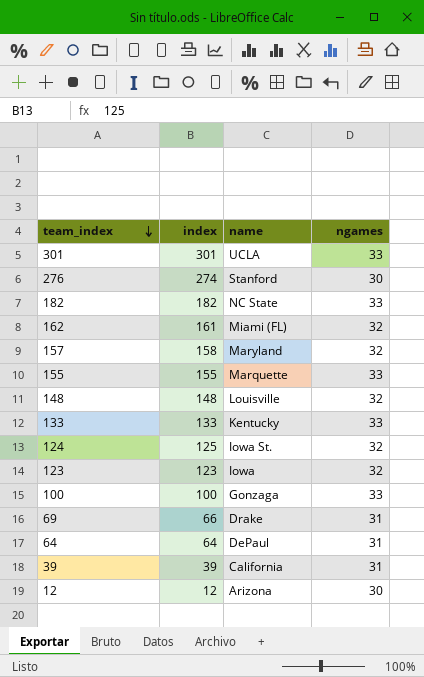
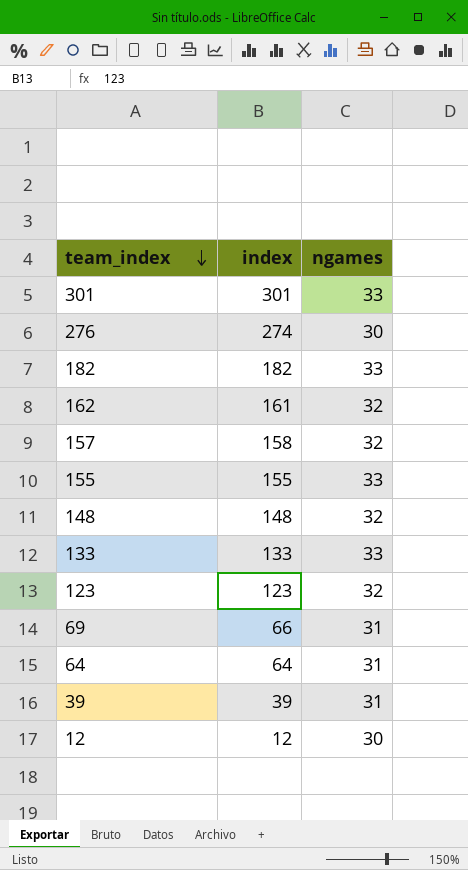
column name | position: 3 -> none
row 124: 125 | Iowa St. | 32 -> none
row 100: 100 | Gonzaga | 33 -> none

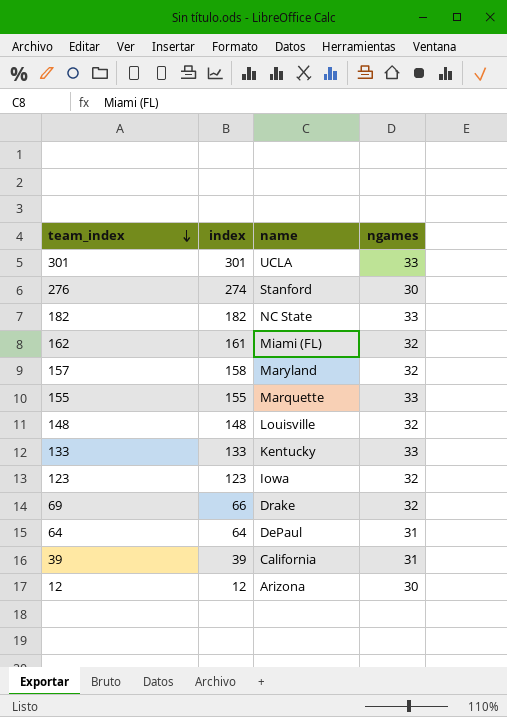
column name | position: none -> 3
69 | ngames: 31 -> 32

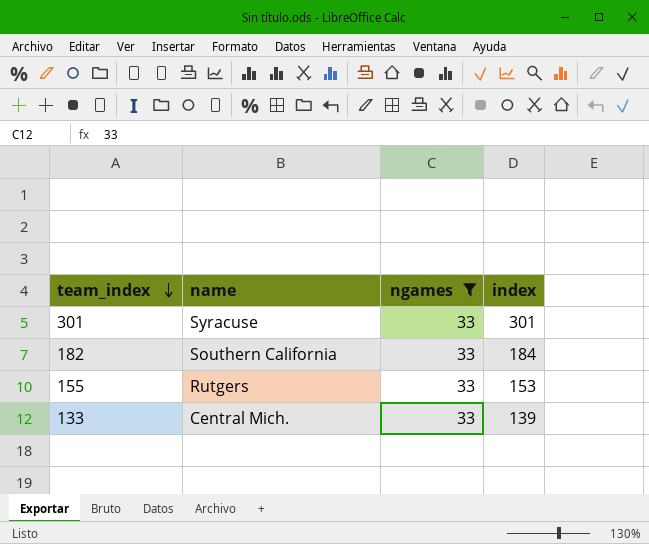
filter: none -> ngames = 33
column index | position: 2 -> 4
301 | name: UCLA -> Syracuse
182 | name: NC State -> Southern California
182 | index: 182 -> 184
155 | name: Marquette -> Rutgers
155 | index: 155 -> 153
133 | name: Kentucky -> Central Mich.
133 | index: 133 -> 139

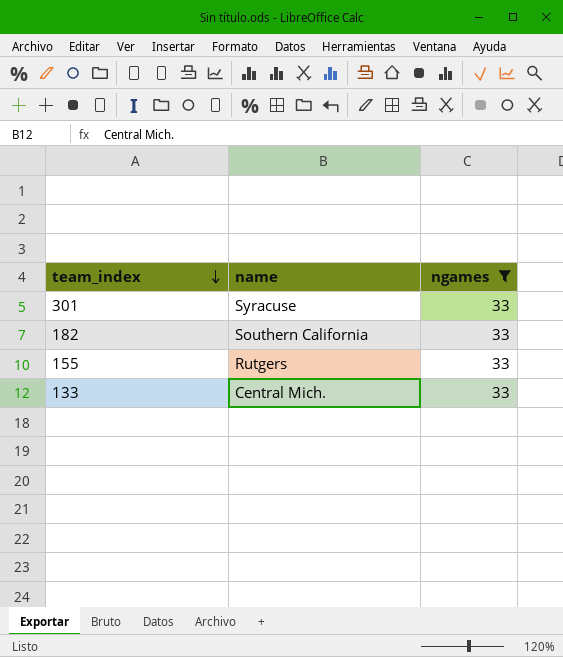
column index | position: 4 -> none

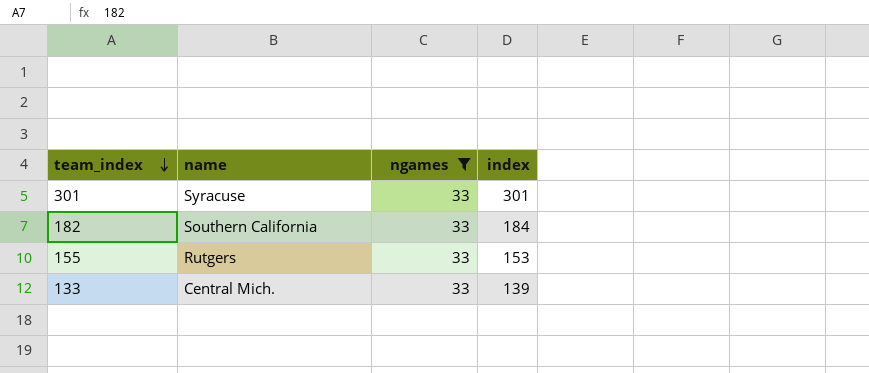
column index | position: none -> 4

